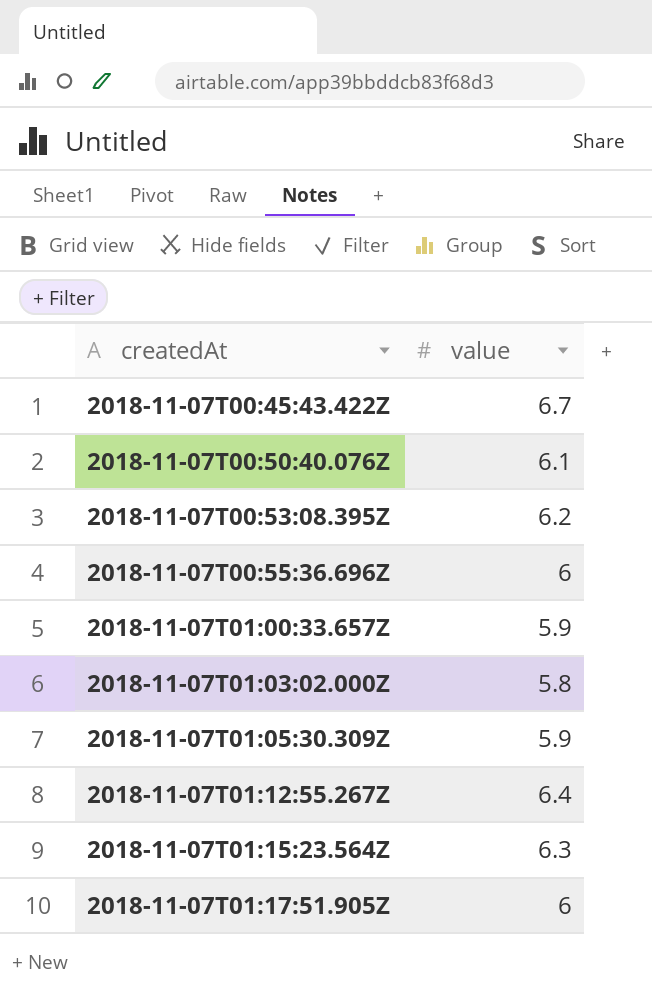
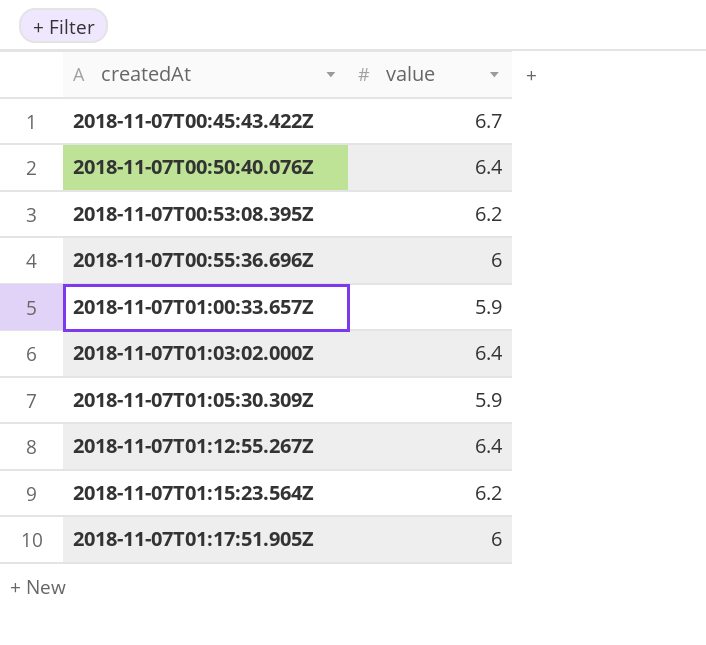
2018-11-07T00:50:40.076Z | value: 6.1 -> 6.4
2018-11-07T01:03:02.000Z | value: 5.8 -> 6.4
2018-11-07T01:15:23.564Z | value: 6.3 -> 6.2

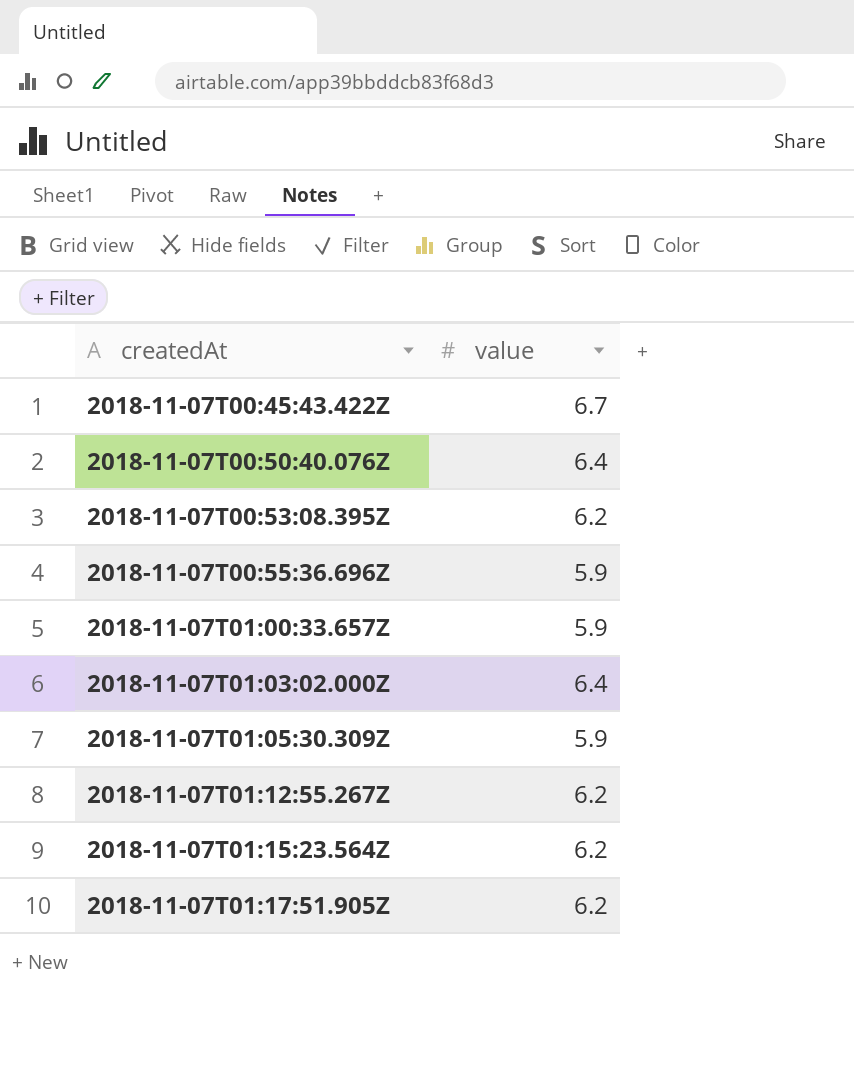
2018-11-07T00:55:36.696Z | value: 6 -> 5.9
2018-11-07T01:12:55.267Z | value: 6.4 -> 6.2
2018-11-07T01:17:51.905Z | value: 6 -> 6.2

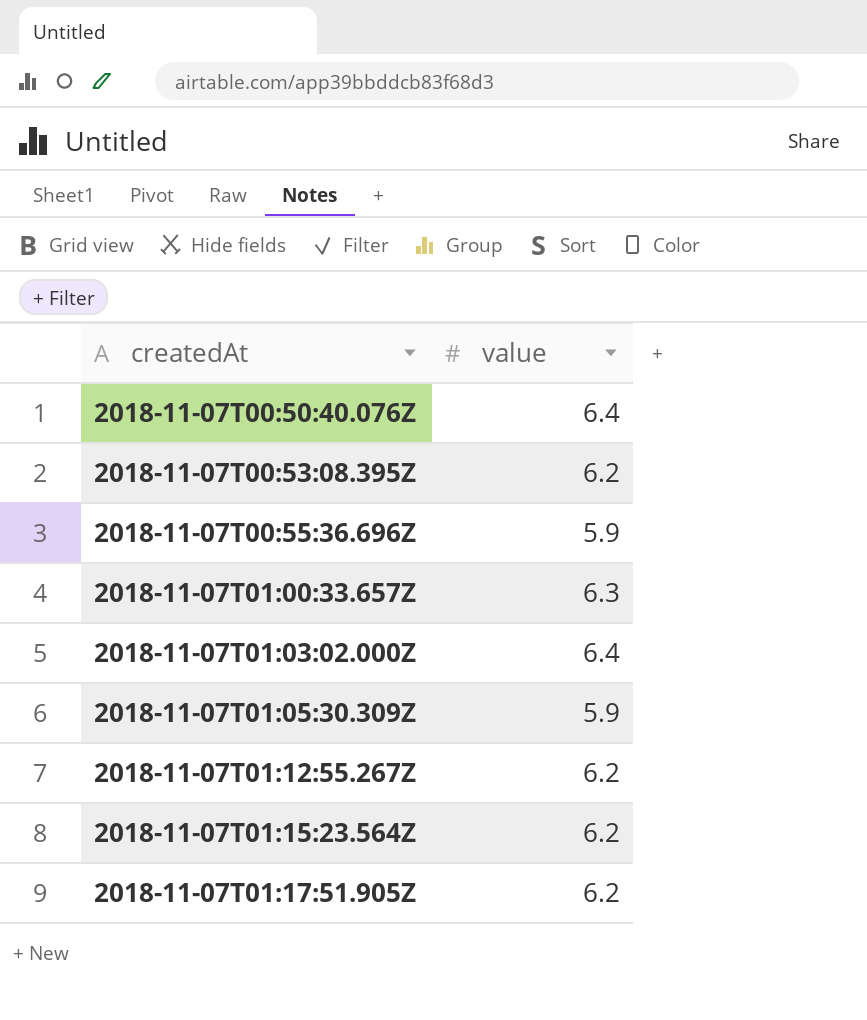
row 2018-11-07T00:45:43.422Z: 6.7 -> none
2018-11-07T01:00:33.657Z | value: 5.9 -> 6.3

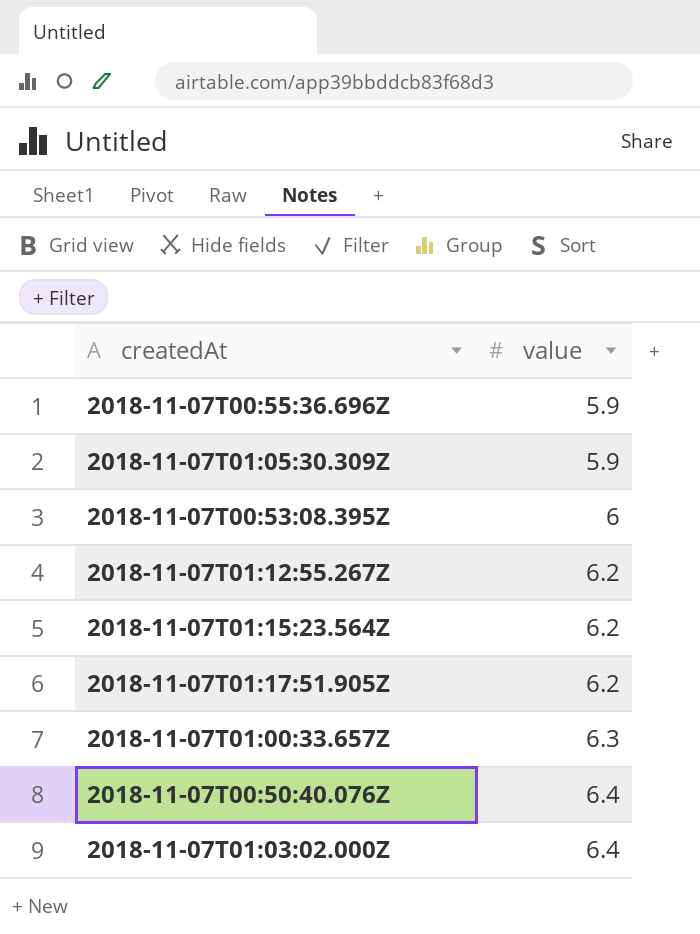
row order: createdAt ascending -> value ascending
2018-11-07T00:53:08.395Z | value: 6.2 -> 6

